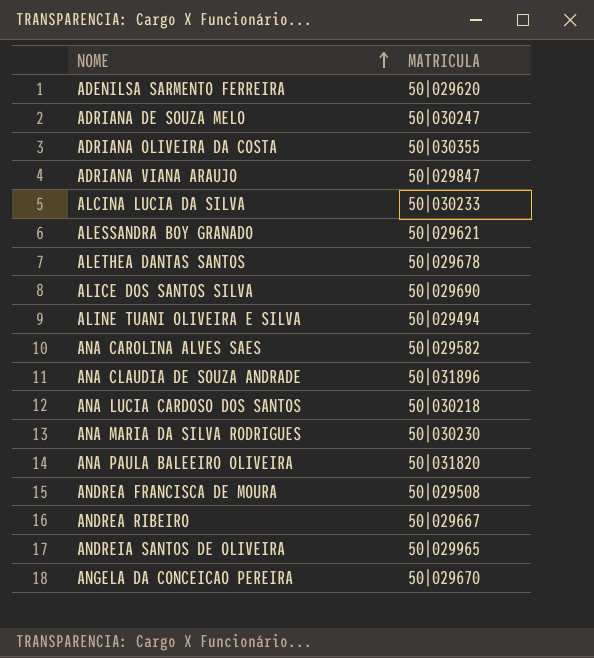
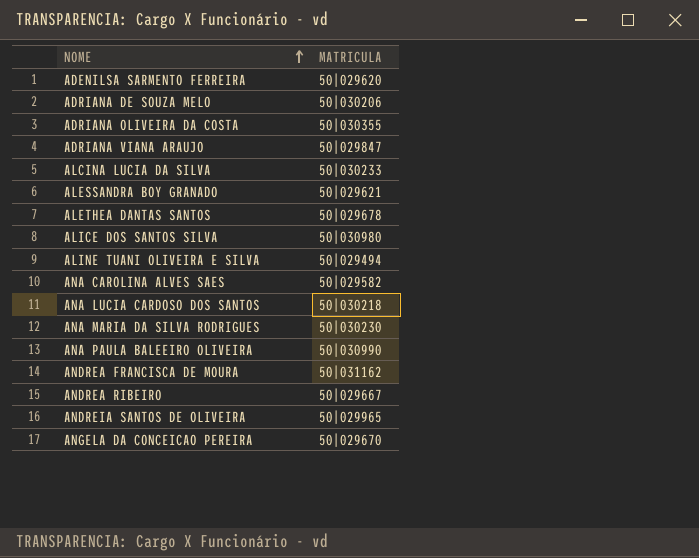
row ANA CLAUDIA DE SOUZA ANDRADE: 50|031896 -> none
ADRIANA DE SOUZA MELO | MATRICULA: 50|030247 -> 50|030206
ALICE DOS SANTOS SILVA | MATRICULA: 50|029690 -> 50|030980
ANA PAULA BALEEIRO OLIVEIRA | MATRICULA: 50|031820 -> 50|030990
ANDREA FRANCISCA DE MOURA | MATRICULA: 50|029508 -> 50|031162

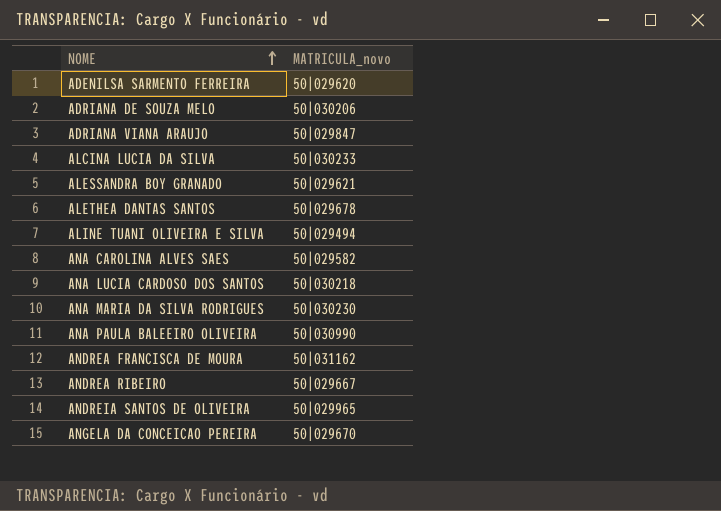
column name: MATRICULA -> MATRICULA_novo
row ADRIANA OLIVEIRA DA COSTA: 50|030355 -> none
row ALICE DOS SANTOS SILVA: 50|030980 -> none

